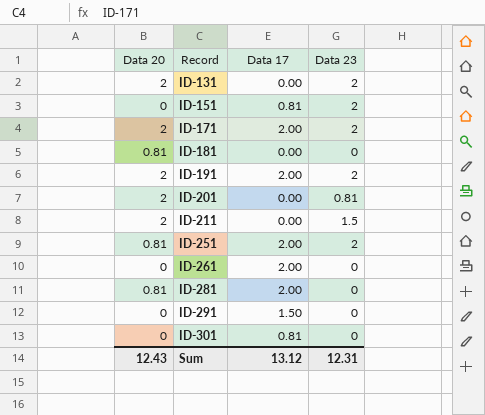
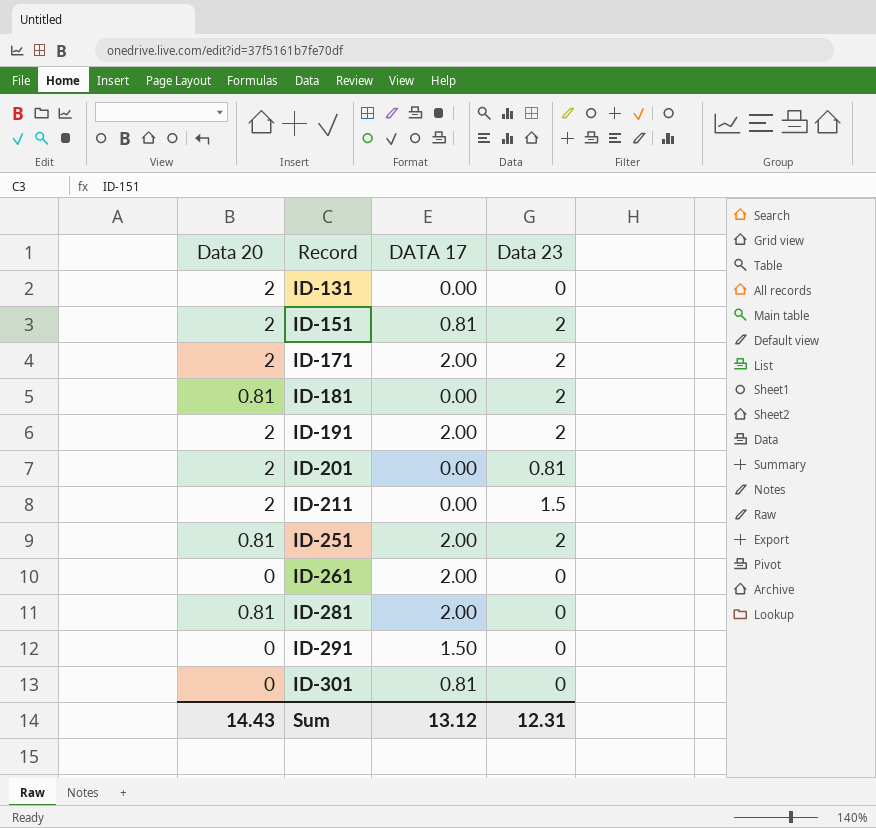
column name: Data 17 -> DATA 17
ID-131 | Data 23: 2 -> 0
ID-151 | Data 20: 0 -> 2
ID-181 | Data 23: 0 -> 2
Sum | Data 20: 12.43 -> 14.43

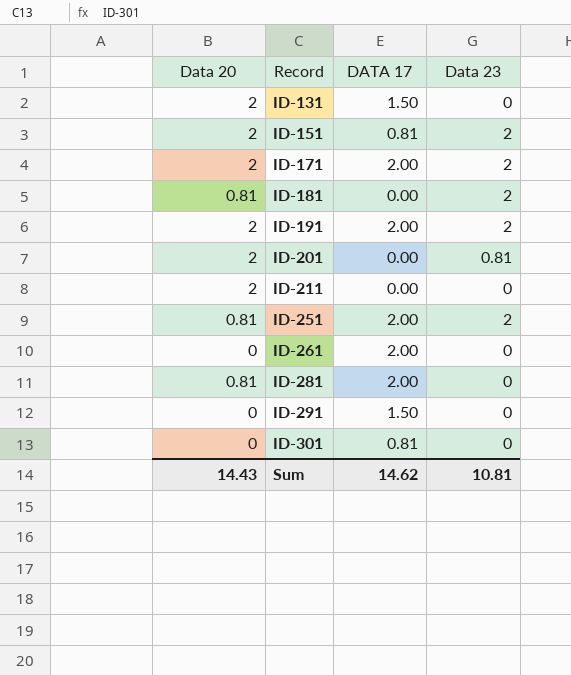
ID-131 | DATA 17: 0.00 -> 1.50
ID-211 | Data 23: 1.5 -> 0
Sum | DATA 17: 13.12 -> 14.62
Sum | Data 23: 12.31 -> 10.81

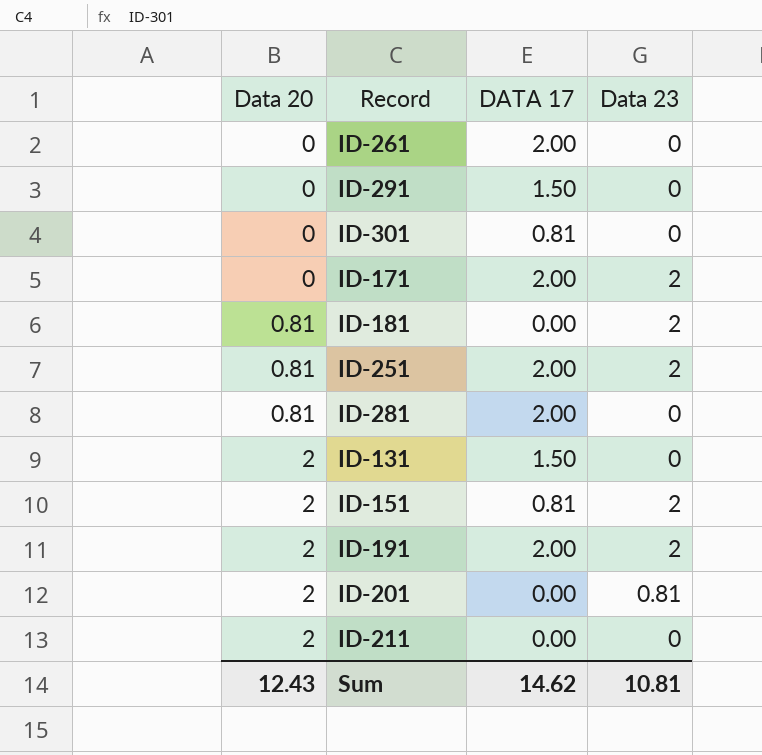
row order: Record ascending -> Data 20 ascending
ID-171 | Data 20: 2 -> 0
Sum | Data 20: 14.43 -> 12.43

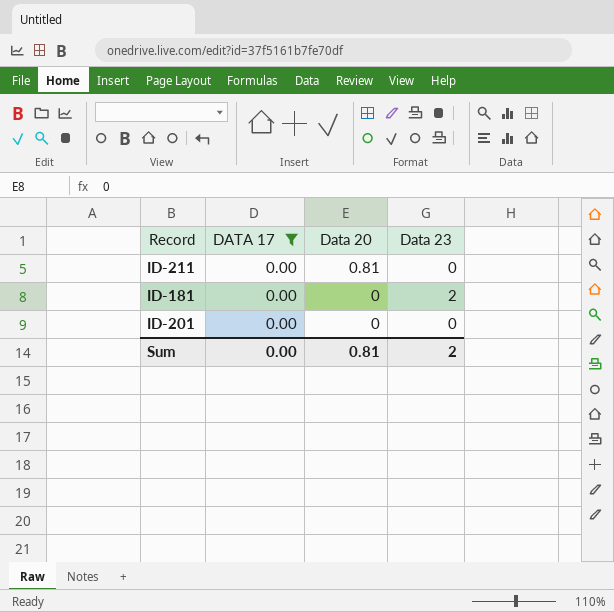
filter: none -> DATA 17 = 0.00
row order: Data 20 ascending -> Data 20 descending
column Data 20 | position: 1 -> 3
ID-211 | Data 20: 2 -> 0.81
ID-181 | Data 20: 0.81 -> 0
ID-201 | Data 20: 2 -> 0
ID-201 | Data 23: 0.81 -> 0
Sum | DATA 17: 14.62 -> 0.00
Sum | Data 20: 12.43 -> 0.81
Sum | Data 23: 10.81 -> 2

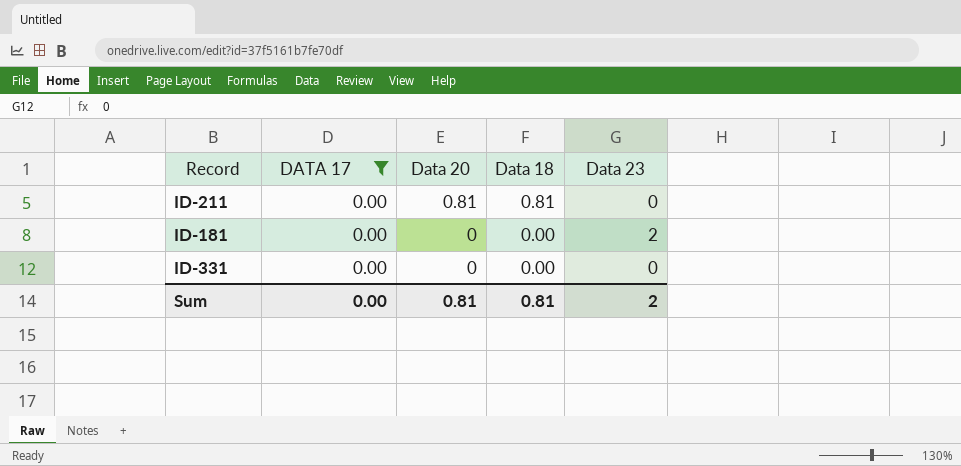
column Data 18 | position: none -> 4
row ID-201: 0.00 | 0 | 0 -> none
row ID-331: none -> 0.00 | 0 | 0.00 | 0

